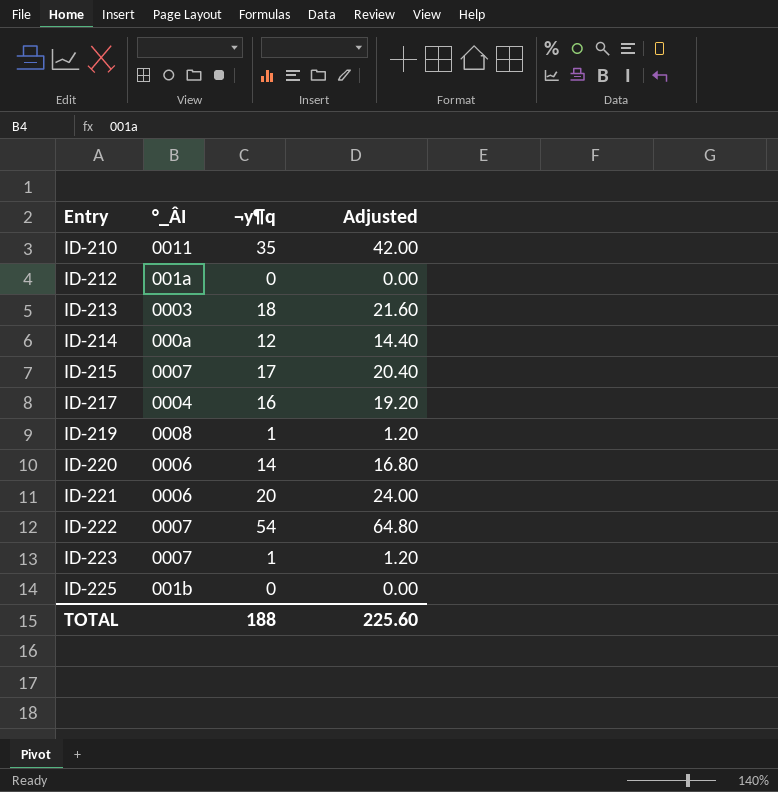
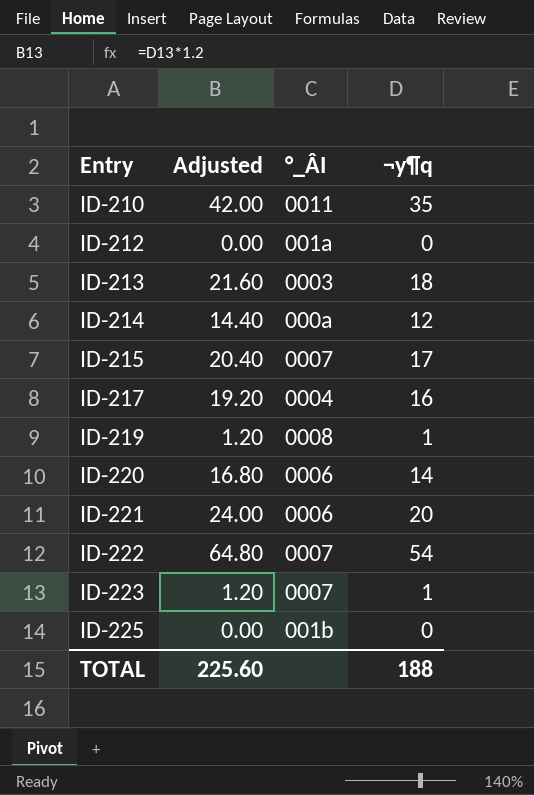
column Adjusted | position: 4 -> 2

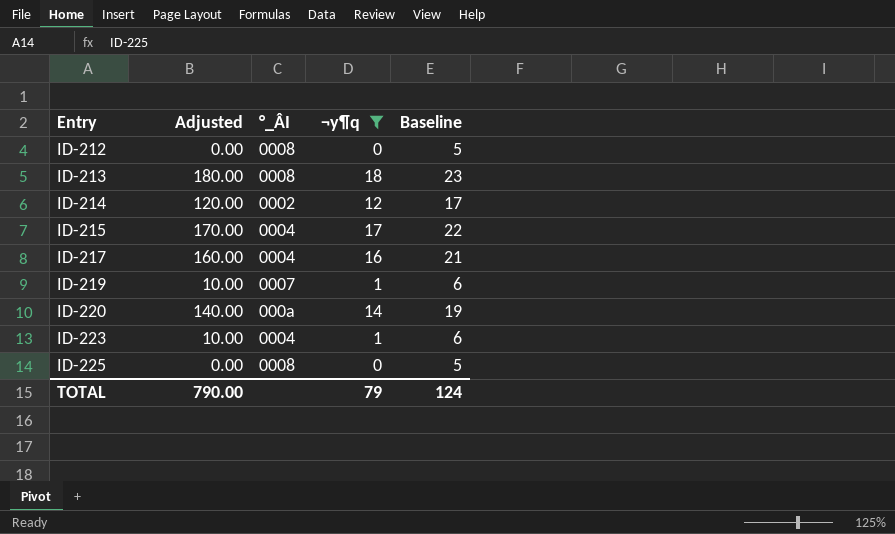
filter: none -> ¬y¶q <= 18
column Adjusted | formula: [¬y¶q] * 1.2 -> [¬y¶q] * 10
column Baseline | formula: none -> [¬y¶q] + 5
ID-212 | °_ÂI: 001a -> 0008
ID-213 | °_ÂI: 0003 -> 0008
ID-214 | °_ÂI: 000a -> 0002
ID-215 | °_ÂI: 0007 -> 0004
ID-219 | °_ÂI: 0008 -> 0007
ID-220 | °_ÂI: 0006 -> 000a
ID-223 | °_ÂI: 0007 -> 0004
ID-225 | °_ÂI: 001b -> 0008
TOTAL | Adjusted: 225.60 -> 790.00
TOTAL | ¬y¶q: 188 -> 79

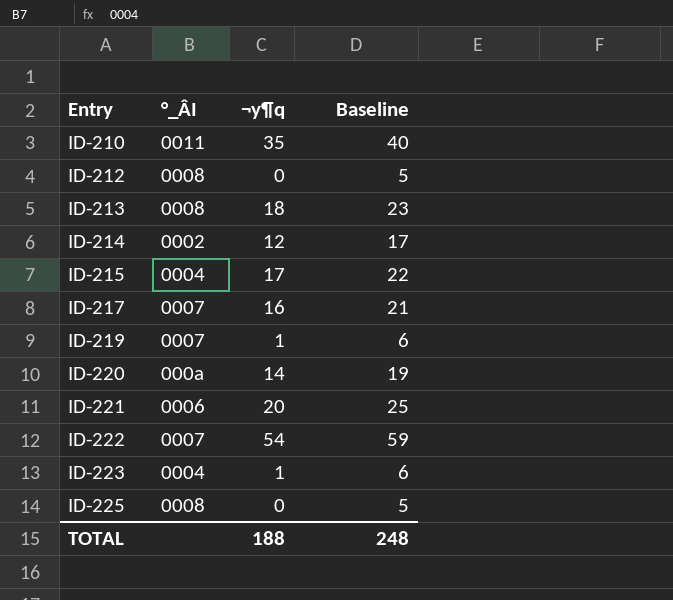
filter: ¬y¶q <= 18 -> none
column Adjusted | formula: [¬y¶q] * 10 -> none
ID-217 | °_ÂI: 0004 -> 0007
TOTAL | ¬y¶q: 79 -> 188
TOTAL | Baseline: 124 -> 248

